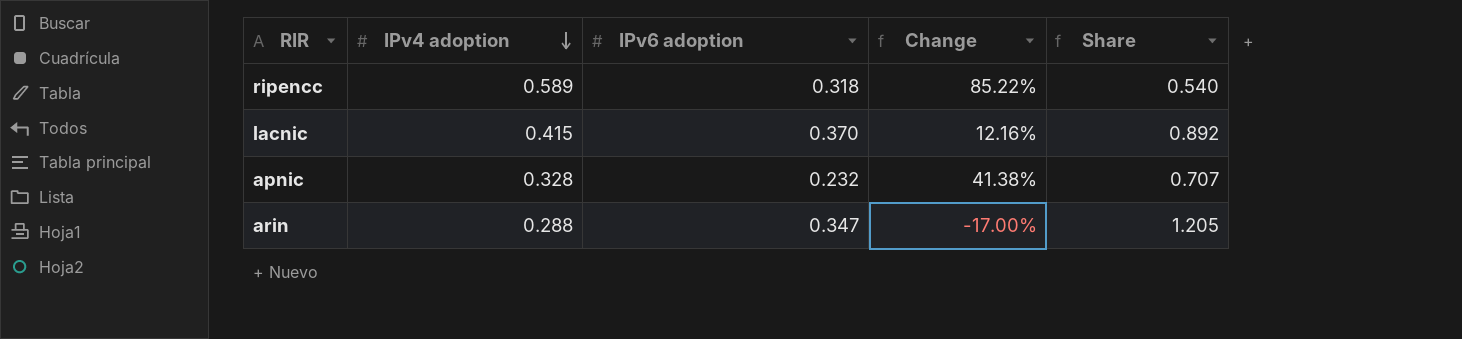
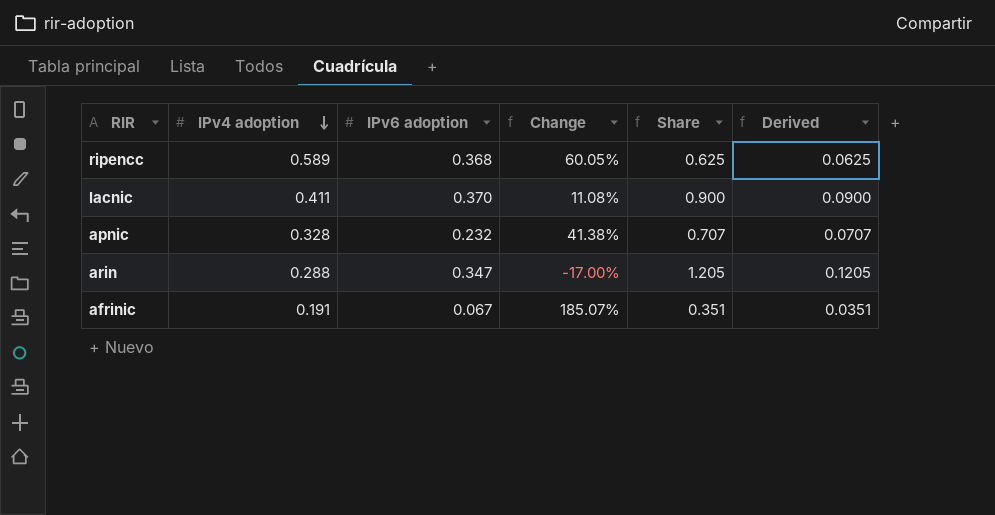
column Derived | formula: none -> [Share] * 0.1
ripencc | IPv6 adoption: 0.318 -> 0.368
ripencc | Change: 85.22% -> 60.05%
ripencc | Share: 0.540 -> 0.625
lacnic | IPv4 adoption: 0.415 -> 0.411
lacnic | Change: 12.16% -> 11.08%
lacnic | Share: 0.892 -> 0.900
row afrinic: none -> 0.191 | 0.067 | 185.07% | 0.351 | 0.0351

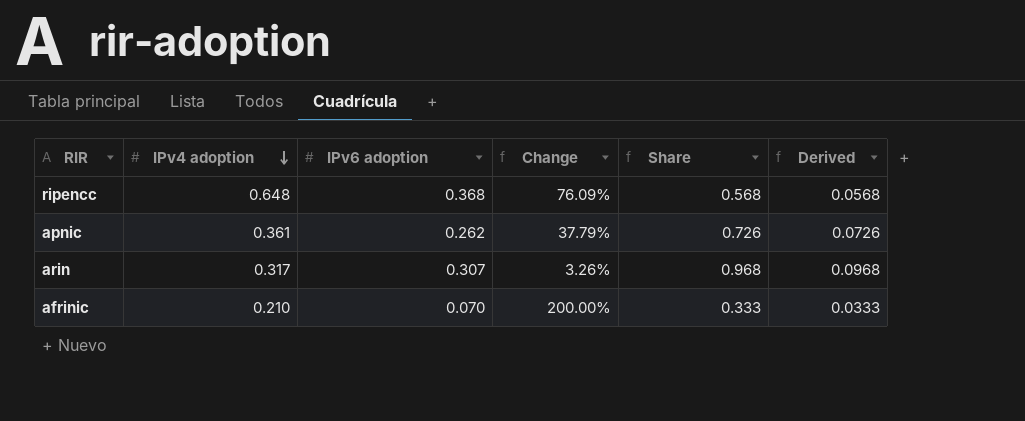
row lacnic: 0.411 | 0.370 | 11.08% | 0.900 | 0.0900 -> none
ripencc | IPv4 adoption: 0.589 -> 0.648
ripencc | Change: 60.05% -> 76.09%
ripencc | Share: 0.625 -> 0.568
ripencc | Derived: 0.0625 -> 0.0568
apnic | IPv4 adoption: 0.328 -> 0.361
apnic | IPv6 adoption: 0.232 -> 0.262
apnic | Change: 41.38% -> 37.79%
apnic | Share: 0.707 -> 0.726
apnic | Derived: 0.0707 -> 0.0726
arin | IPv4 adoption: 0.288 -> 0.317
arin | IPv6 adoption: 0.347 -> 0.307
arin | Change: -17.00% -> 3.26%
arin | Share: 1.205 -> 0.968
arin | Derived: 0.1205 -> 0.0968
afrinic | IPv4 adoption: 0.191 -> 0.210
afrinic | IPv6 adoption: 0.067 -> 0.070
afrinic | Change: 185.07% -> 200.00%
afrinic | Share: 0.351 -> 0.333
afrinic | Derived: 0.0351 -> 0.0333

